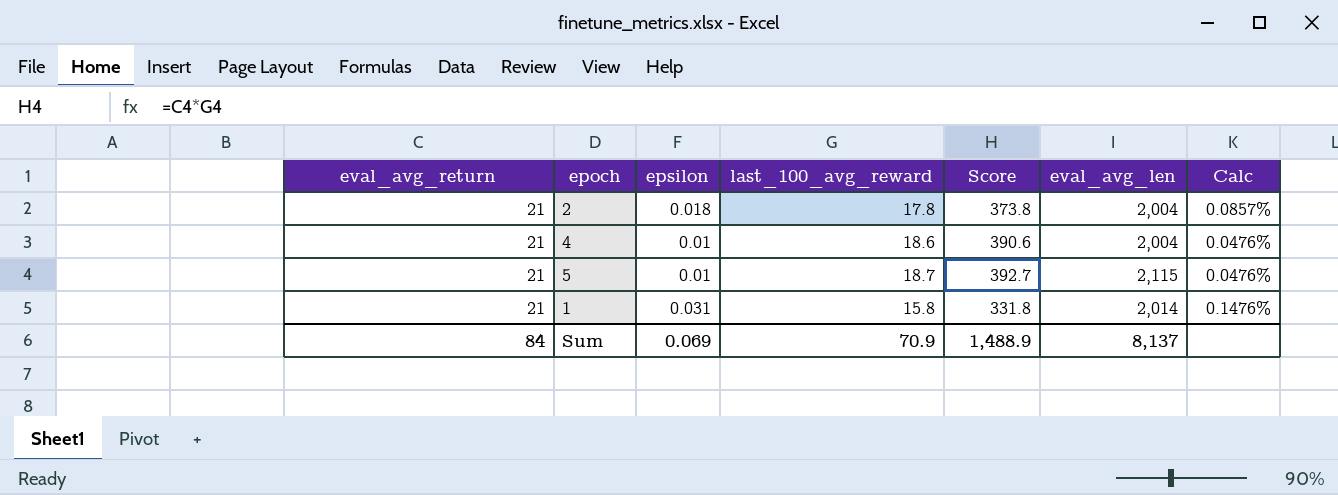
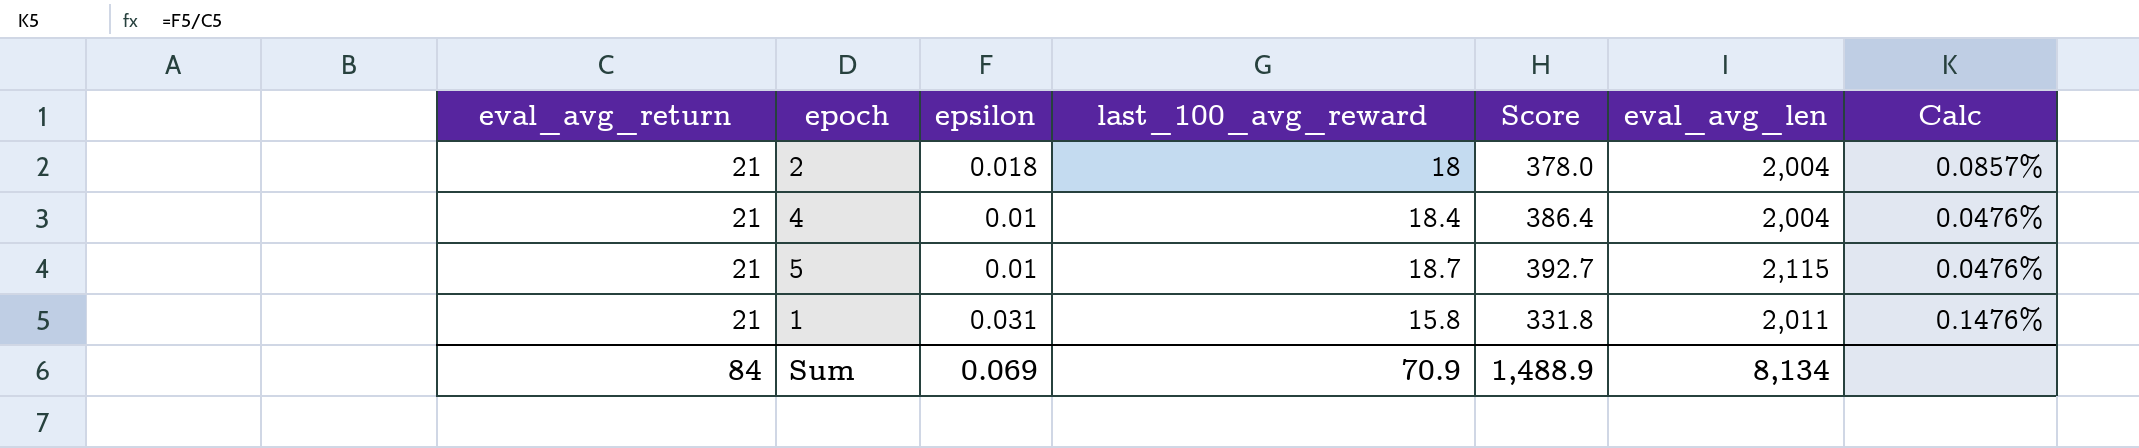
2 | last_100_avg_reward: 17.8 -> 18
2 | Score: 373.8 -> 378.0
4 | last_100_avg_reward: 18.6 -> 18.4
4 | Score: 390.6 -> 386.4
1 | eval_avg_len: 2,014 -> 2,011
Sum | eval_avg_len: 8,137 -> 8,134

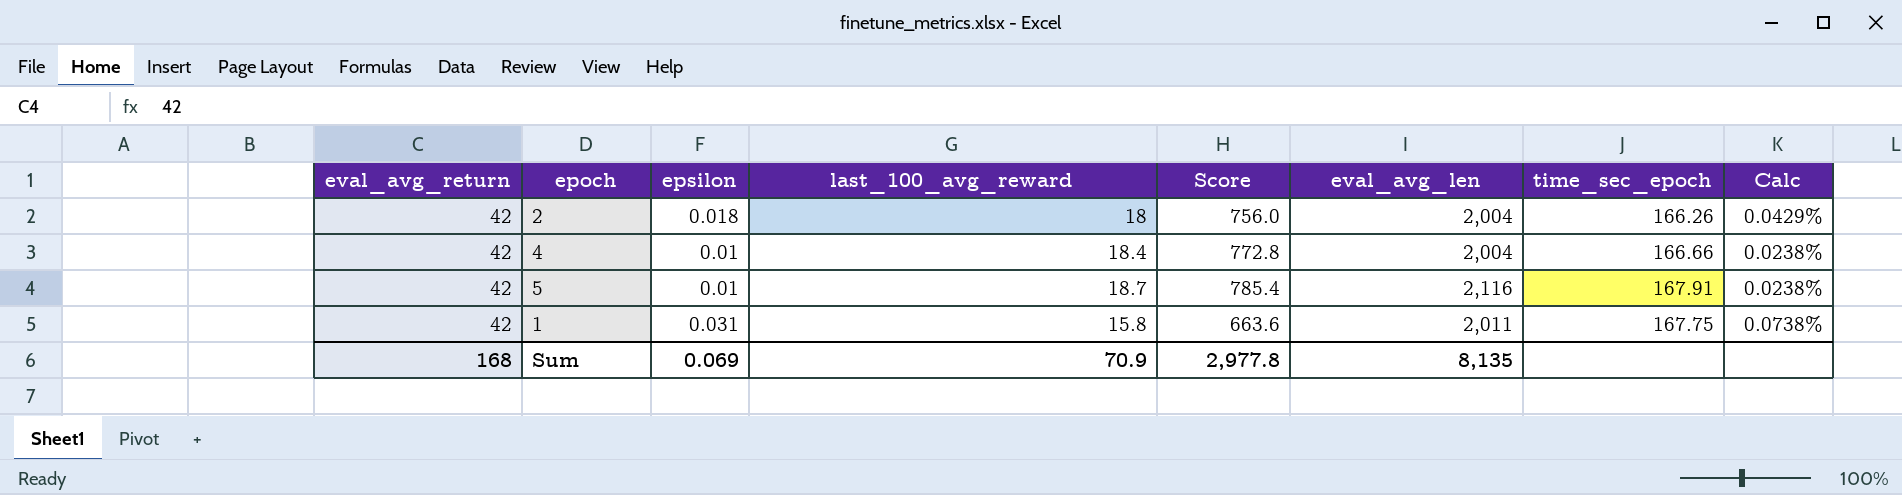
column time_sec_epoch | position: none -> 7
2 | eval_avg_return: 21 -> 42
2 | Score: 378.0 -> 756.0
2 | Calc: 0.0857% -> 0.0429%
4 | eval_avg_return: 21 -> 42
4 | Score: 386.4 -> 772.8
4 | Calc: 0.0476% -> 0.0238%
5 | eval_avg_return: 21 -> 42
5 | Score: 392.7 -> 785.4
5 | eval_avg_len: 2,115 -> 2,116
5 | Calc: 0.0476% -> 0.0238%
1 | eval_avg_return: 21 -> 42
1 | Score: 331.8 -> 663.6
1 | Calc: 0.1476% -> 0.0738%
Sum | eval_avg_return: 84 -> 168
Sum | Score: 1,488.9 -> 2,977.8
Sum | eval_avg_len: 8,134 -> 8,135

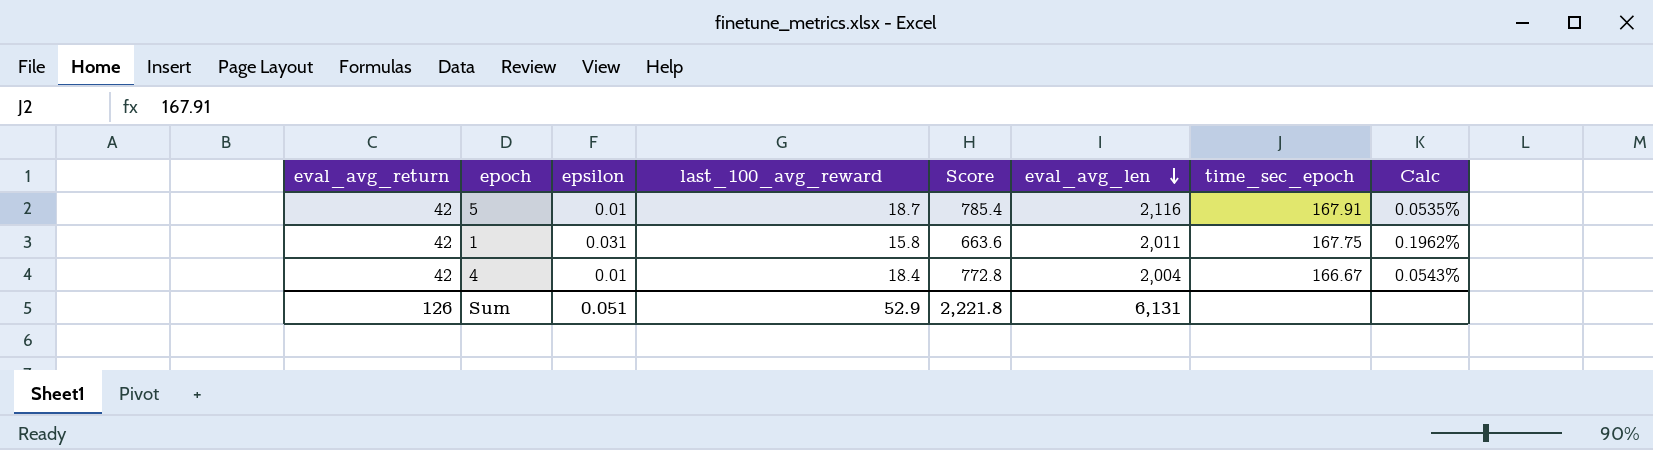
row order: none -> eval_avg_len descending
column Calc | formula: [epsilon] / [eval_avg_return] -> [epsilon] / [last_100_avg_reward]
row 2: 42 | 0.018 | 18 | 756.0 | 2,004 | 166.26 | 0.0429% -> none
4 | time_sec_epoch: 166.66 -> 166.67
Sum | eval_avg_return: 168 -> 126
Sum | epsilon: 0.069 -> 0.051
Sum | last_100_avg_reward: 70.9 -> 52.9
Sum | Score: 2,977.8 -> 2,221.8
Sum | eval_avg_len: 8,135 -> 6,131

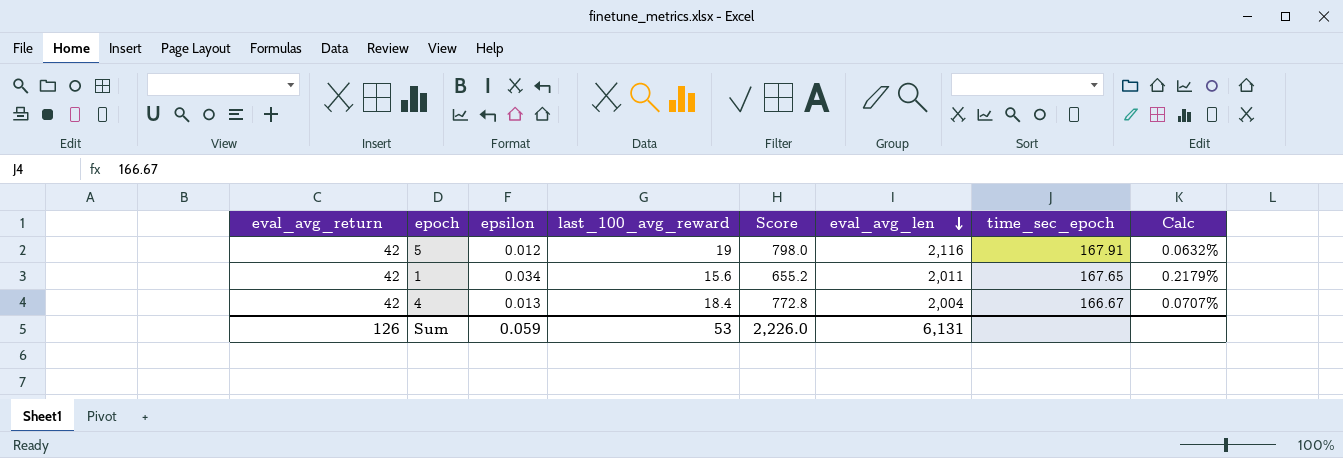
5 | epsilon: 0.01 -> 0.012
5 | last_100_avg_reward: 18.7 -> 19
5 | Score: 785.4 -> 798.0
5 | Calc: 0.0535% -> 0.0632%
1 | epsilon: 0.031 -> 0.034
1 | last_100_avg_reward: 15.8 -> 15.6
1 | Score: 663.6 -> 655.2
1 | time_sec_epoch: 167.75 -> 167.65
1 | Calc: 0.1962% -> 0.2179%
4 | epsilon: 0.01 -> 0.013
4 | Calc: 0.0543% -> 0.0707%
Sum | epsilon: 0.051 -> 0.059
Sum | last_100_avg_reward: 52.9 -> 53
Sum | Score: 2,221.8 -> 2,226.0

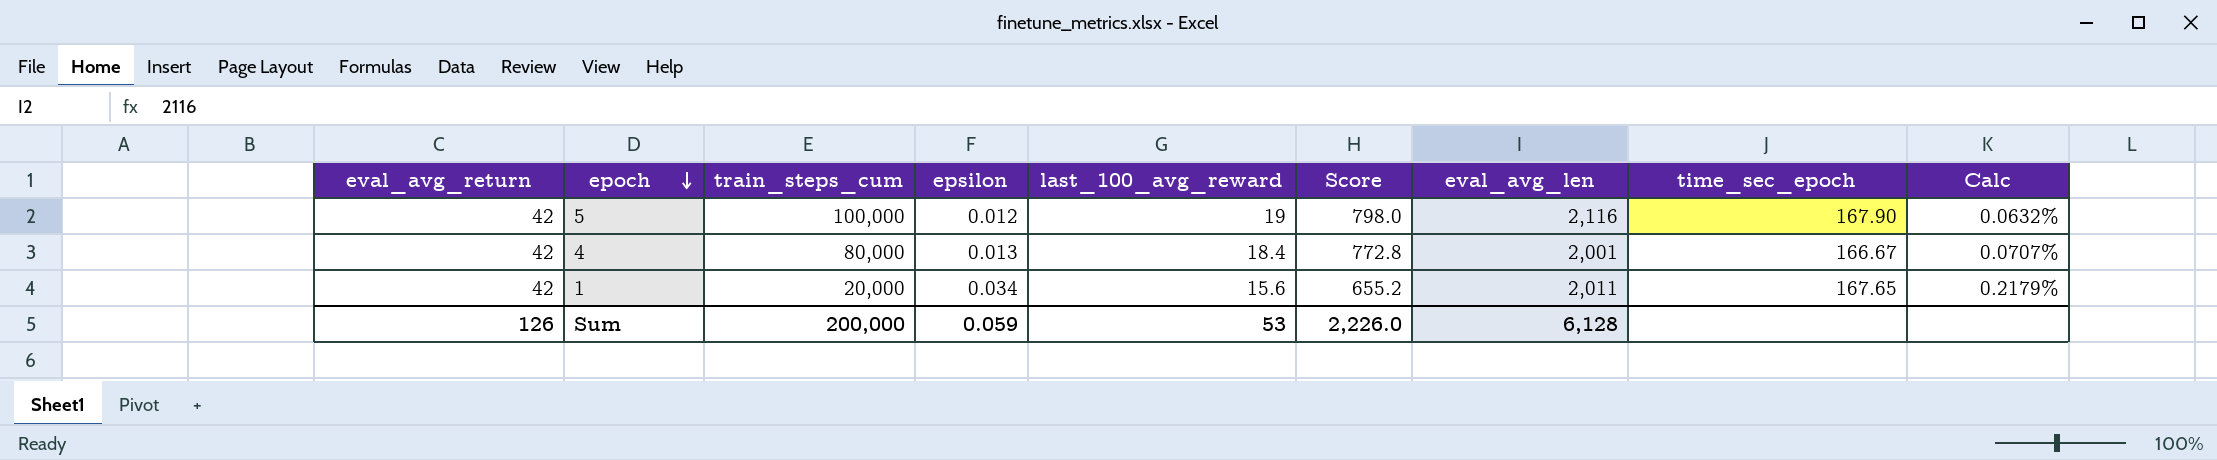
row order: eval_avg_len descending -> epoch descending
column train_steps_cum | position: none -> 3
5 | time_sec_epoch: 167.91 -> 167.90
4 | eval_avg_len: 2,004 -> 2,001
Sum | eval_avg_len: 6,131 -> 6,128

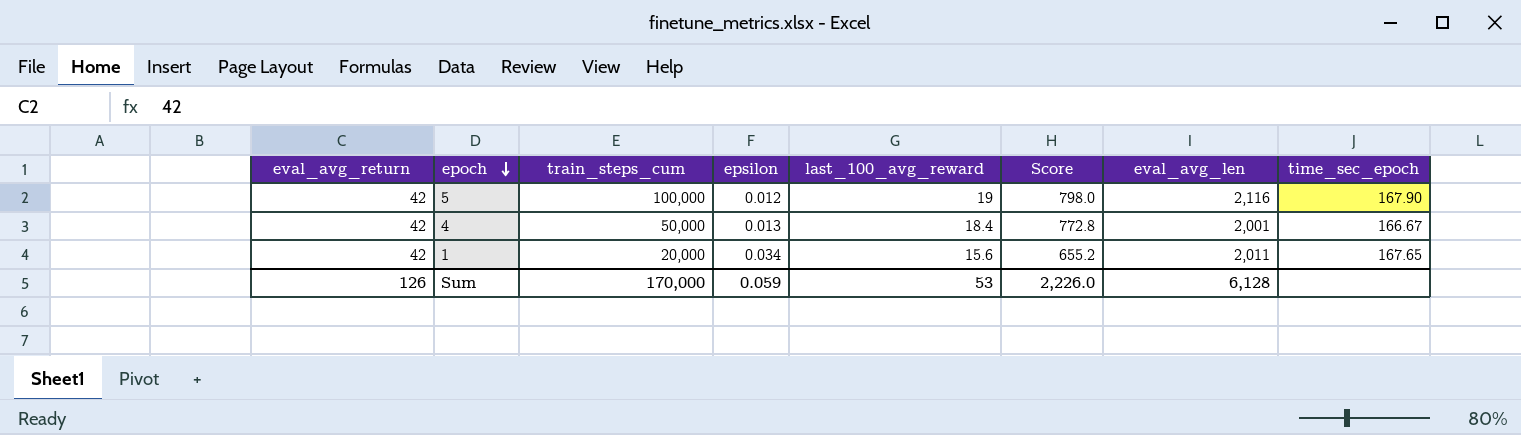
column Calc | formula: [epsilon] / [last_100_avg_reward] -> none
4 | train_steps_cum: 80,000 -> 50,000
Sum | train_steps_cum: 200,000 -> 170,000

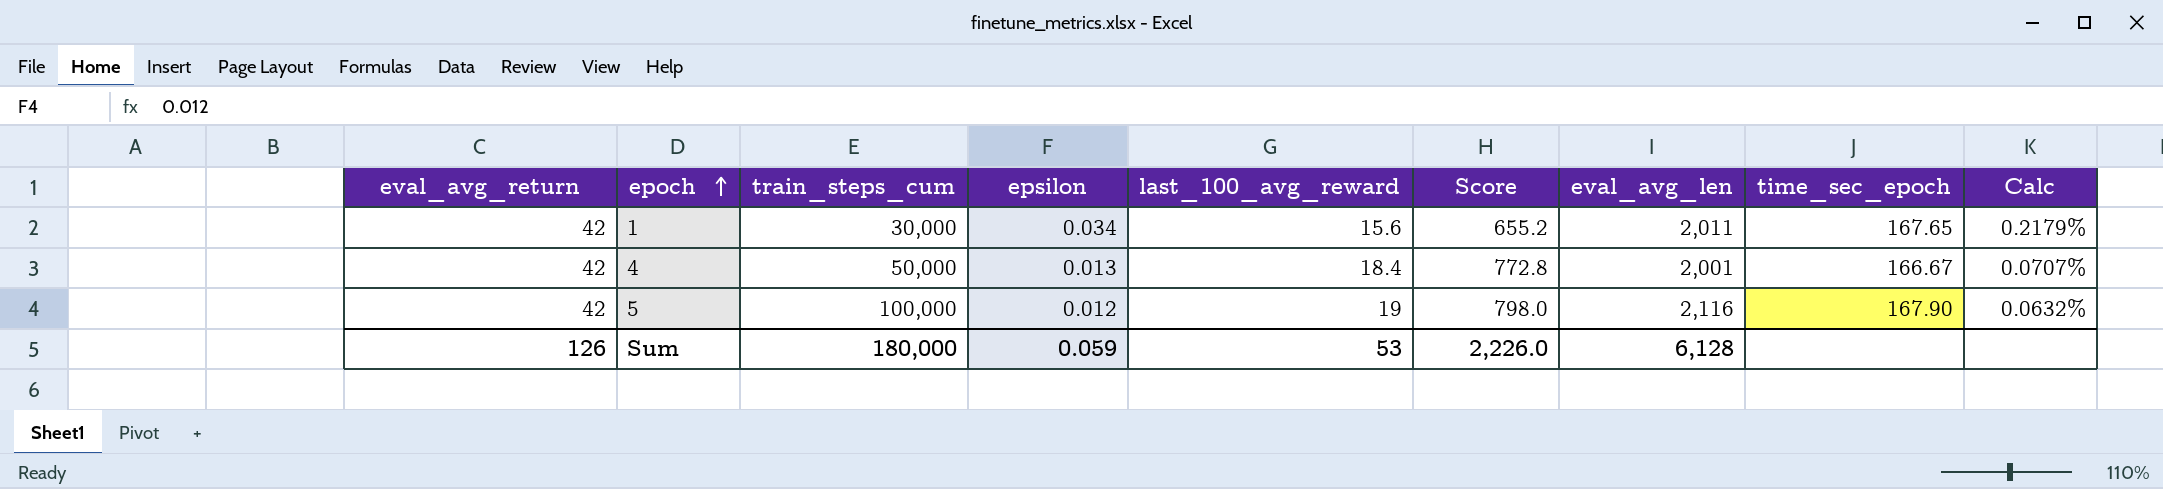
row order: epoch descending -> epoch ascending
column Calc | formula: none -> [epsilon] / [last_100_avg_reward]
1 | train_steps_cum: 20,000 -> 30,000
Sum | train_steps_cum: 170,000 -> 180,000

